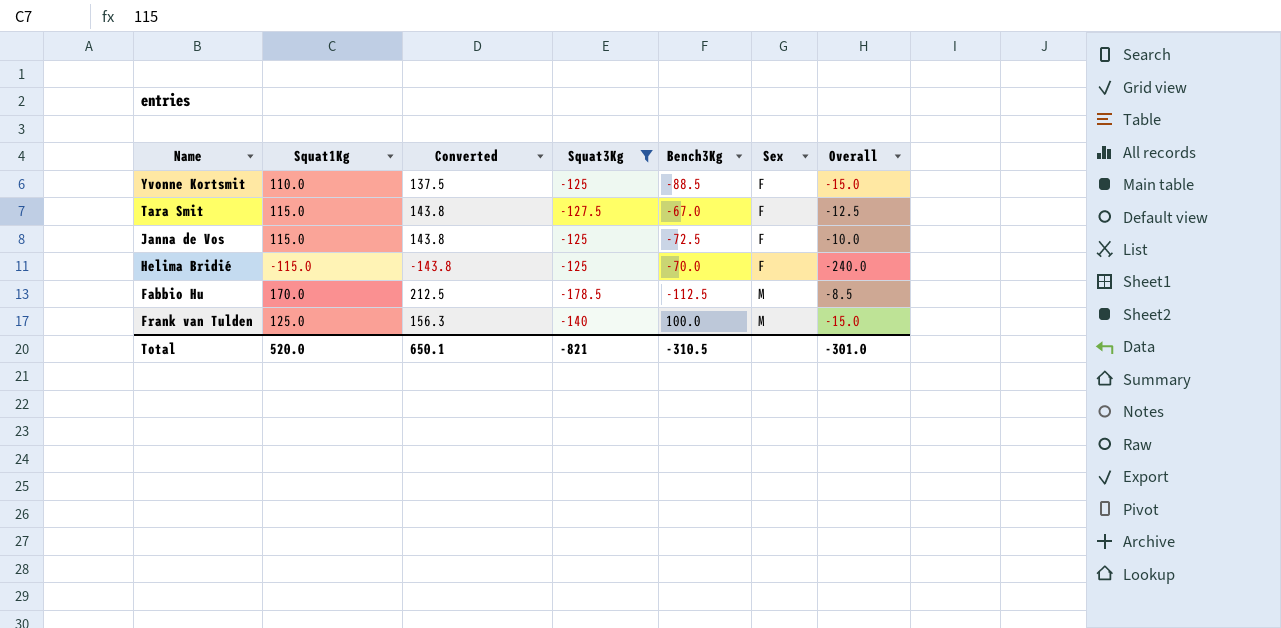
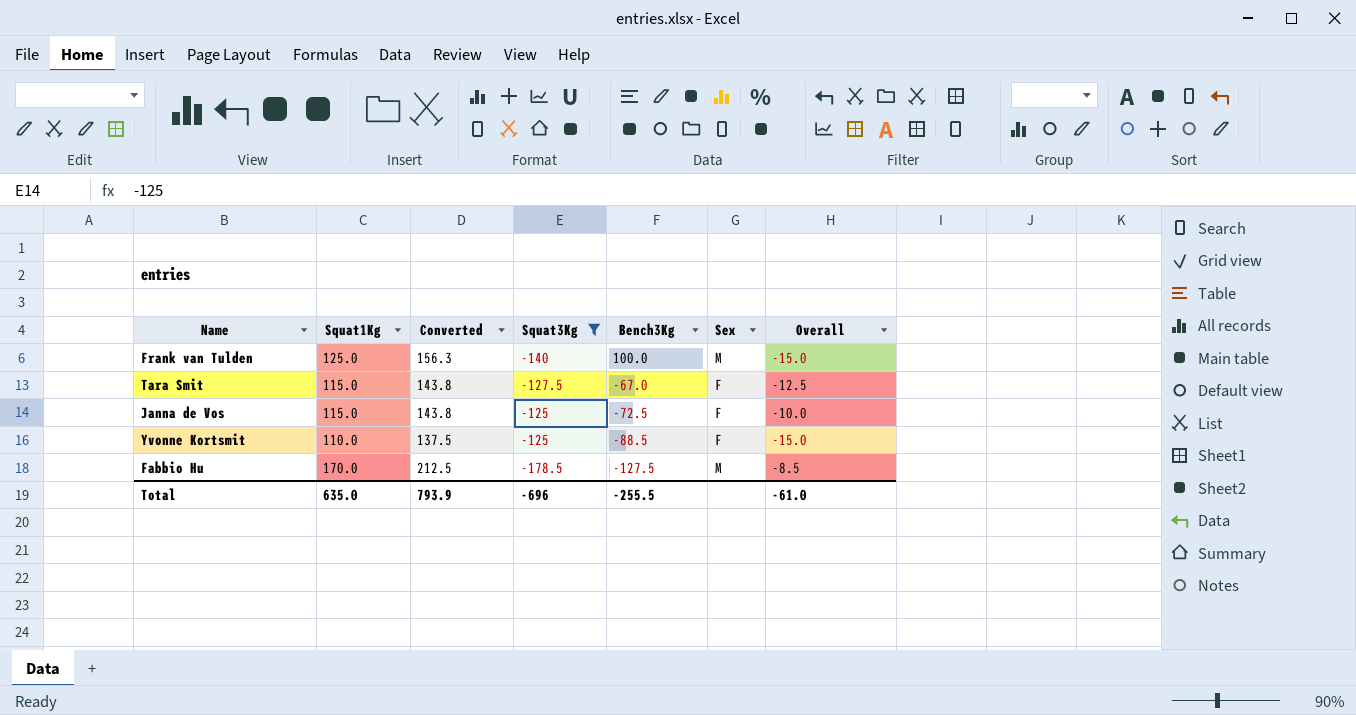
row order: Sex ascending -> Bench3Kg descending
row Helima Bridié: -115.0 | -143.8 | -125 | -70.0 | F | -240.0 -> none
Fabbio Hu | Bench3Kg: -112.5 -> -127.5
Total | Squat1Kg: 520.0 -> 635.0
Total | Converted: 650.1 -> 793.9
Total | Squat3Kg: -821 -> -696
Total | Bench3Kg: -310.5 -> -255.5
Total | Overall: -301.0 -> -61.0

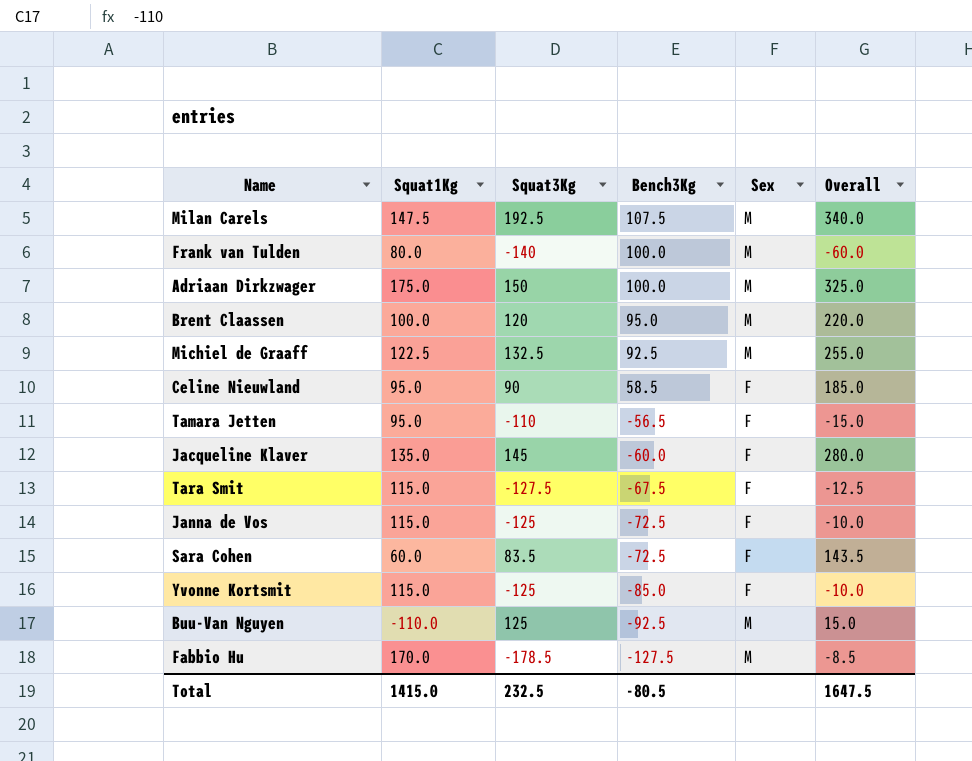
filter: Squat3Kg <= -125 -> none
column Converted | formula: [Squat1Kg] * 1.25 -> none
Frank van Tulden | Squat1Kg: 125.0 -> 80.0
Frank van Tulden | Overall: -15.0 -> -60.0
Tara Smit | Bench3Kg: -67.0 -> -67.5
Yvonne Kortsmit | Squat1Kg: 110.0 -> 115.0
Yvonne Kortsmit | Bench3Kg: -88.5 -> -85.0
Yvonne Kortsmit | Overall: -15.0 -> -10.0
Total | Squat1Kg: 635.0 -> 1415.0
Total | Squat3Kg: -696 -> 232.5
Total | Bench3Kg: -255.5 -> -80.5
Total | Overall: -61.0 -> 1647.5

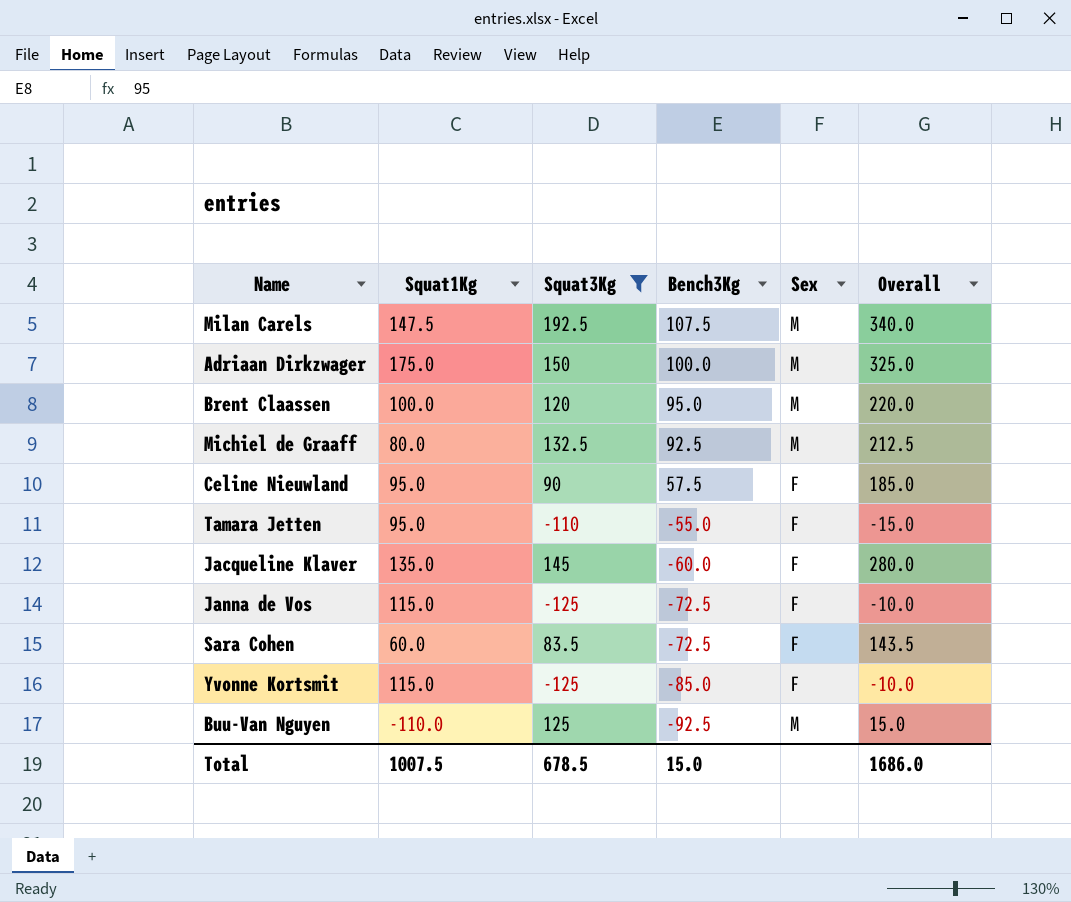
filter: none -> Squat3Kg >= -125
Michiel de Graaff | Squat1Kg: 122.5 -> 80.0
Michiel de Graaff | Overall: 255.0 -> 212.5
Celine Nieuwland | Bench3Kg: 58.5 -> 57.5
Tamara Jetten | Bench3Kg: -56.5 -> -55.0
Total | Squat1Kg: 1415.0 -> 1007.5
Total | Squat3Kg: 232.5 -> 678.5
Total | Bench3Kg: -80.5 -> 15.0
Total | Overall: 1647.5 -> 1686.0

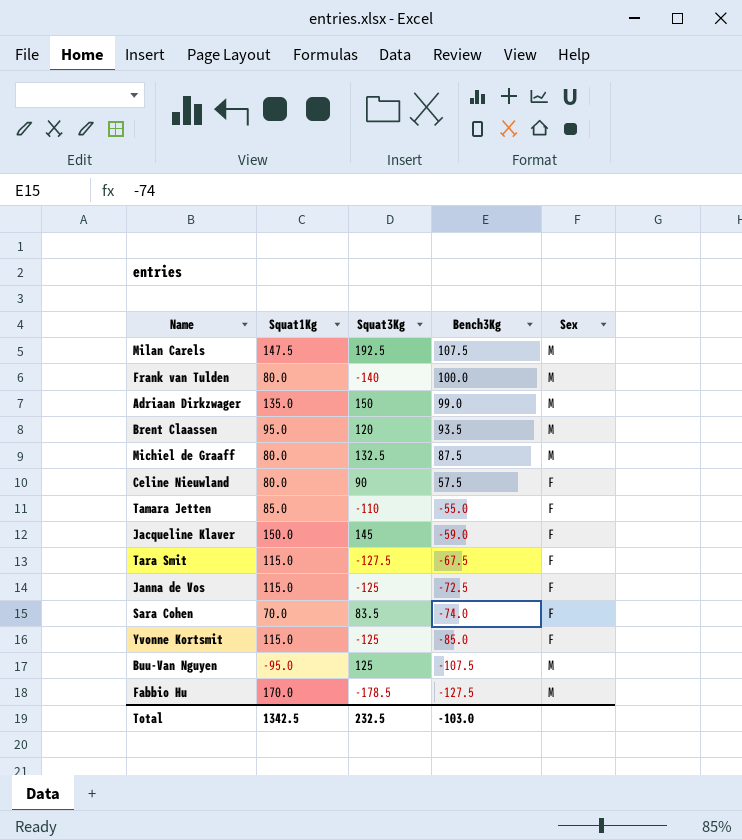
filter: Squat3Kg >= -125 -> none
column Overall | formula: [Squat1Kg] + [Squat3Kg] -> none
Adriaan Dirkzwager | Squat1Kg: 175.0 -> 135.0
Adriaan Dirkzwager | Bench3Kg: 100.0 -> 99.0
Brent Claassen | Squat1Kg: 100.0 -> 95.0
Brent Claassen | Bench3Kg: 95.0 -> 93.5
Michiel de Graaff | Bench3Kg: 92.5 -> 87.5
Celine Nieuwland | Squat1Kg: 95.0 -> 80.0
Tamara Jetten | Squat1Kg: 95.0 -> 85.0
Jacqueline Klaver | Squat1Kg: 135.0 -> 150.0
Jacqueline Klaver | Bench3Kg: -60.0 -> -59.0
Sara Cohen | Squat1Kg: 60.0 -> 70.0
Sara Cohen | Bench3Kg: -72.5 -> -74.0
Buu-Van Nguyen | Squat1Kg: -110.0 -> -95.0
Buu-Van Nguyen | Bench3Kg: -92.5 -> -107.5
Total | Squat1Kg: 1007.5 -> 1342.5
Total | Squat3Kg: 678.5 -> 232.5
Total | Bench3Kg: 15.0 -> -103.0

